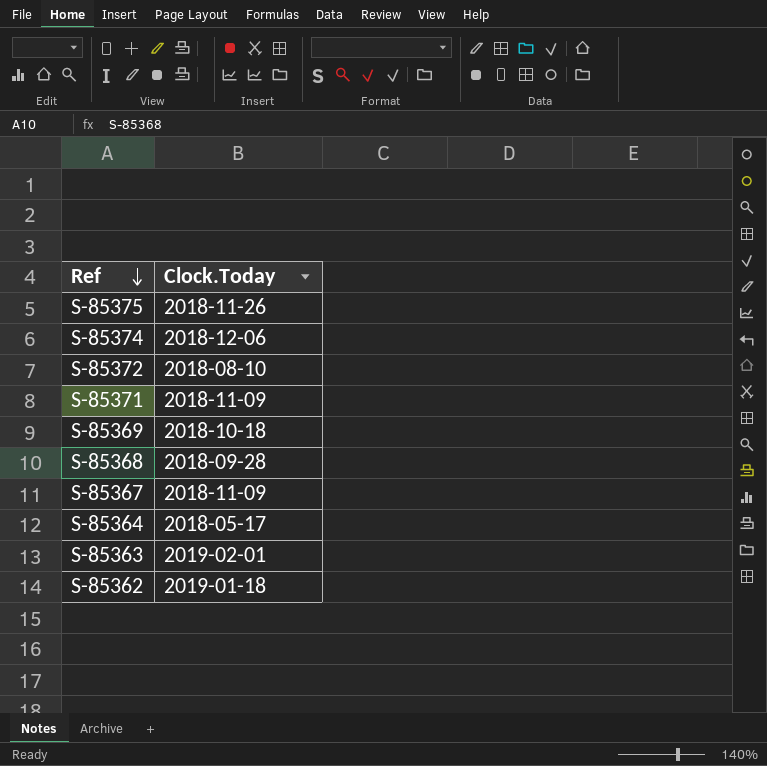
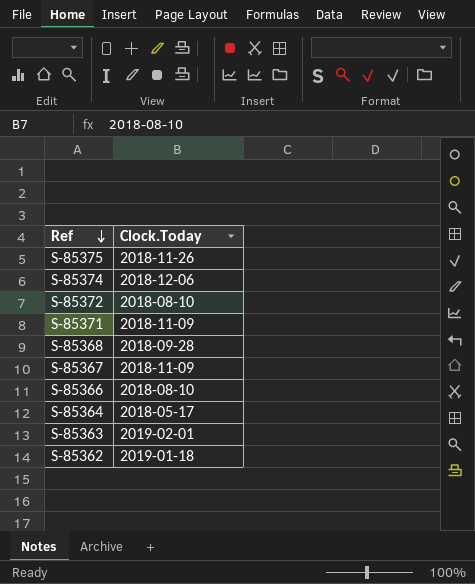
row S-85369: 2018-10-18 -> none
row S-85366: none -> 2018-08-10

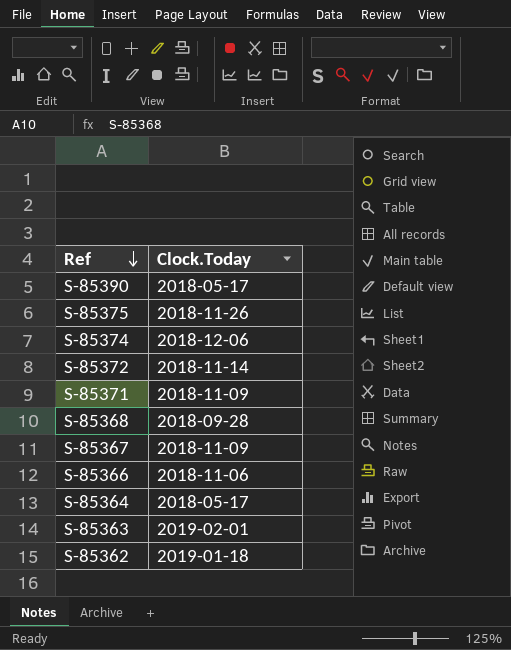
row S-85390: none -> 2018-05-17
S-85372 | Clock.Today: 2018-08-10 -> 2018-11-14
S-85366 | Clock.Today: 2018-08-10 -> 2018-11-06

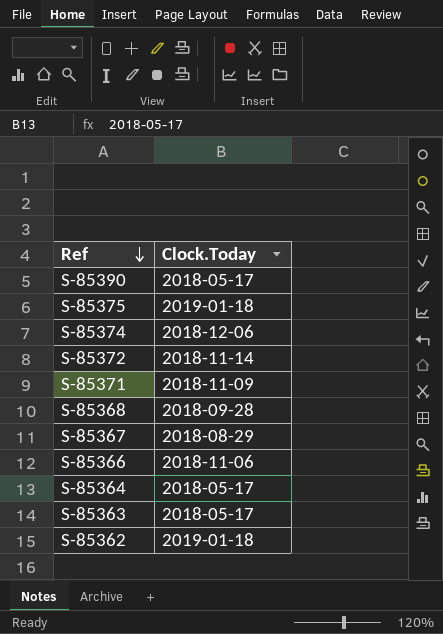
S-85375 | Clock.Today: 2018-11-26 -> 2019-01-18
S-85367 | Clock.Today: 2018-11-09 -> 2018-08-29
S-85363 | Clock.Today: 2019-02-01 -> 2018-05-17

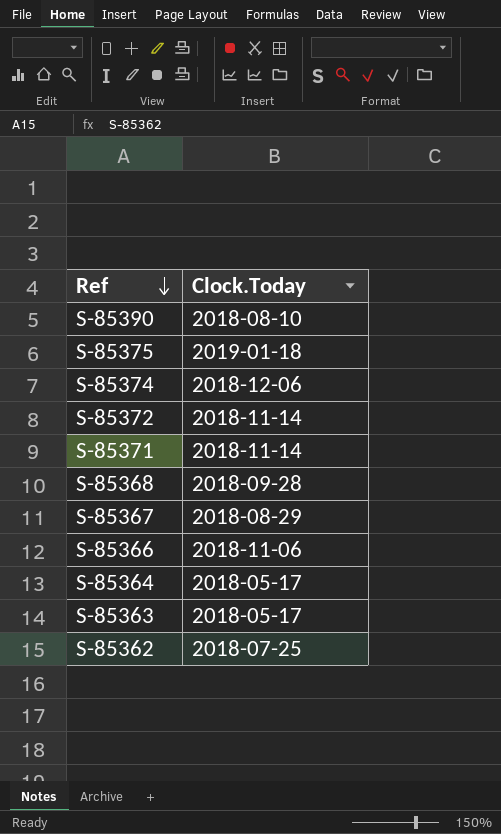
S-85390 | Clock.Today: 2018-05-17 -> 2018-08-10
S-85371 | Clock.Today: 2018-11-09 -> 2018-11-14
S-85362 | Clock.Today: 2019-01-18 -> 2018-07-25

